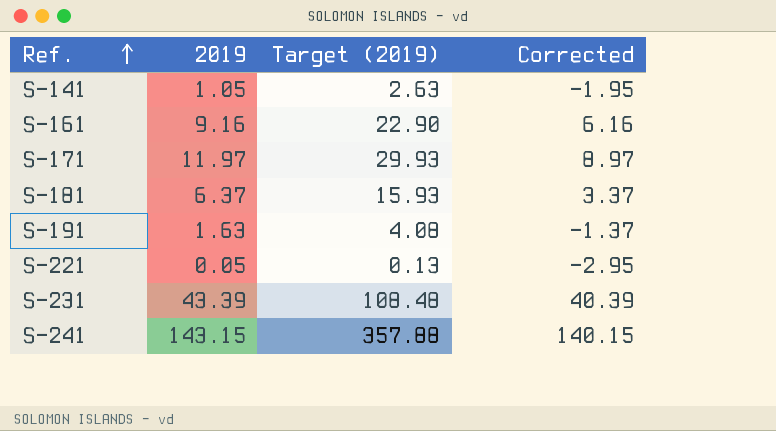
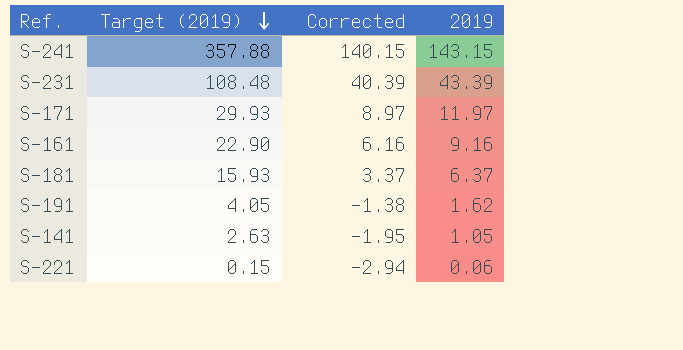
row order: Ref. ascending -> Target (2019) descending
column 2019 | position: 2 -> 4
S-191 | Target (2019): 4.08 -> 4.05
S-191 | Corrected: -1.37 -> -1.38
S-191 | 2019: 1.63 -> 1.62
S-221 | Target (2019): 0.13 -> 0.15
S-221 | Corrected: -2.95 -> -2.94
S-221 | 2019: 0.05 -> 0.06

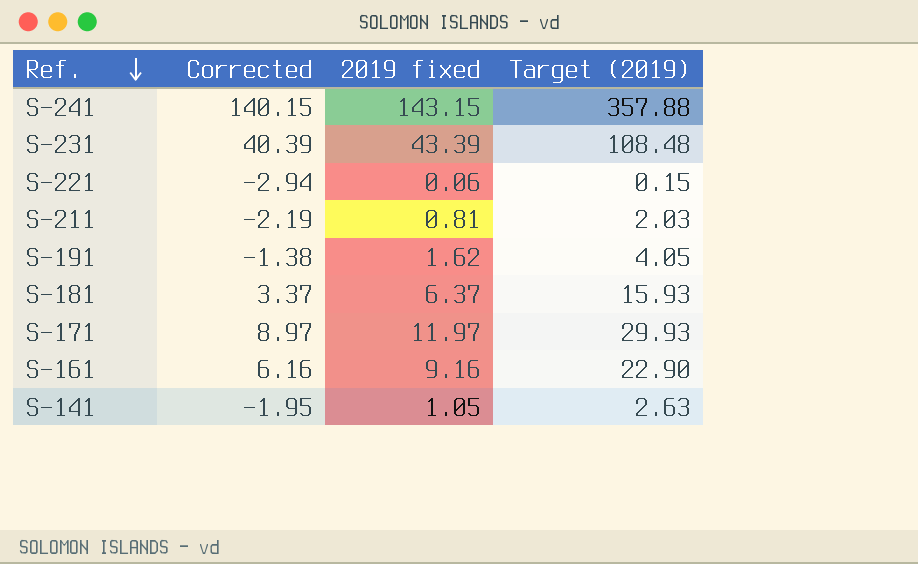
row order: Target (2019) descending -> Ref. descending
column name: 2019 -> 2019 fixed
column Target (2019) | position: 2 -> 4
row S-211: none -> -2.19 | 0.81 | 2.03

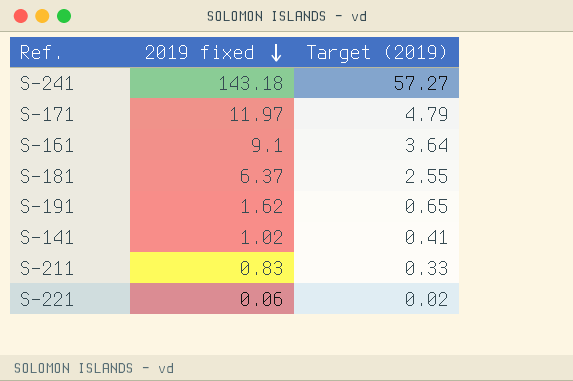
row order: Ref. descending -> 2019 fixed descending
column Corrected | formula: [2019 fixed] - 3 -> none
column Target (2019) | formula: [2019 fixed] * 2.5 -> [2019 fixed] * 0.4
row S-231: 40.39 | 43.39 | 108.48 -> none
S-241 | 2019 fixed: 143.15 -> 143.18
S-161 | 2019 fixed: 9.16 -> 9.1
S-141 | 2019 fixed: 1.05 -> 1.02
S-211 | 2019 fixed: 0.81 -> 0.83

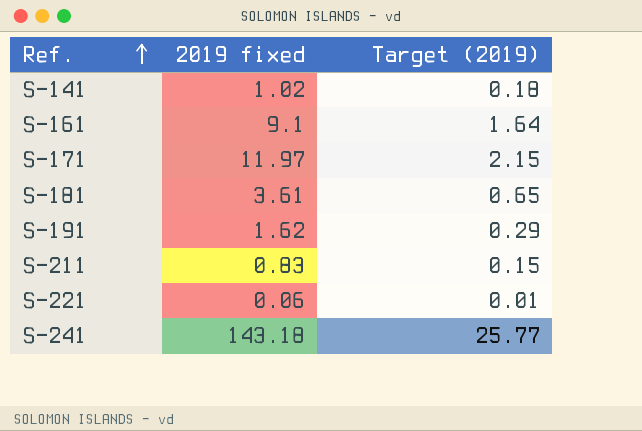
row order: 2019 fixed descending -> Ref. ascending
column Target (2019) | formula: [2019 fixed] * 0.4 -> [2019 fixed] * 0.18
S-181 | 2019 fixed: 6.37 -> 3.61

